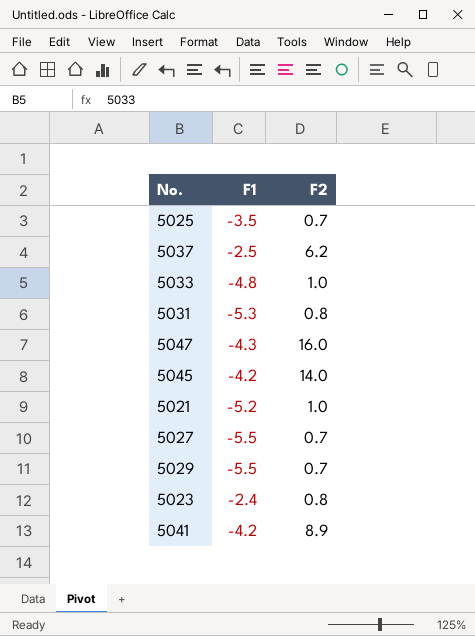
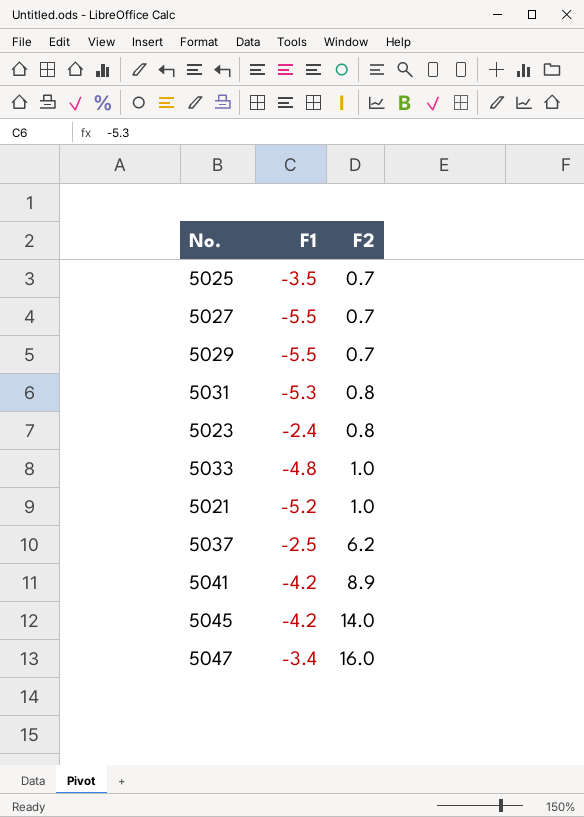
row order: none -> F2 ascending
5047 | F1: -4.3 -> -3.4

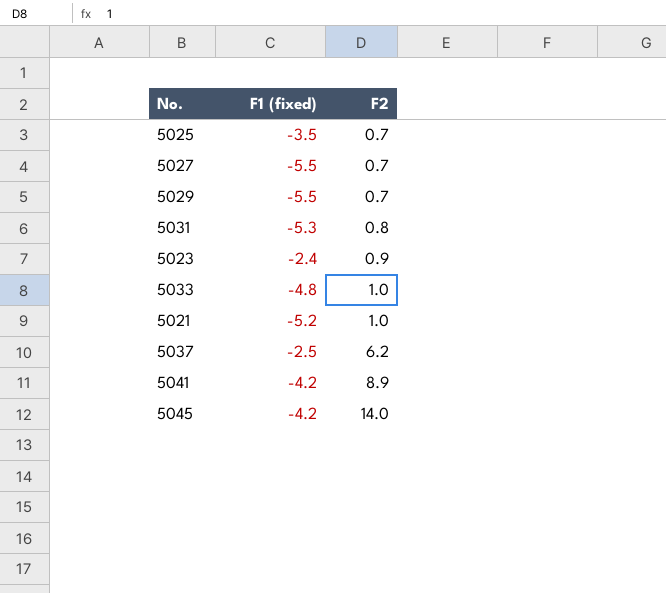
column name: F1 -> F1 (fixed)
row 5047: -3.4 | 16.0 -> none
5023 | F2: 0.8 -> 0.9

